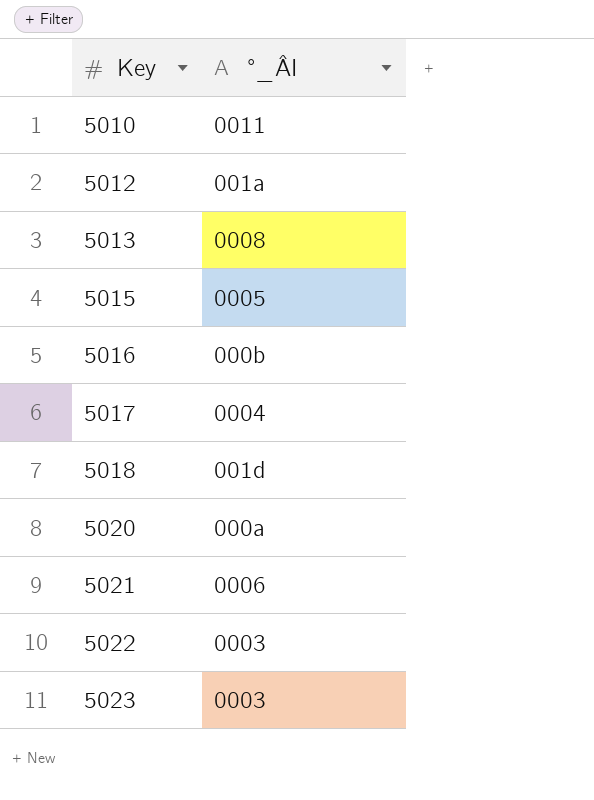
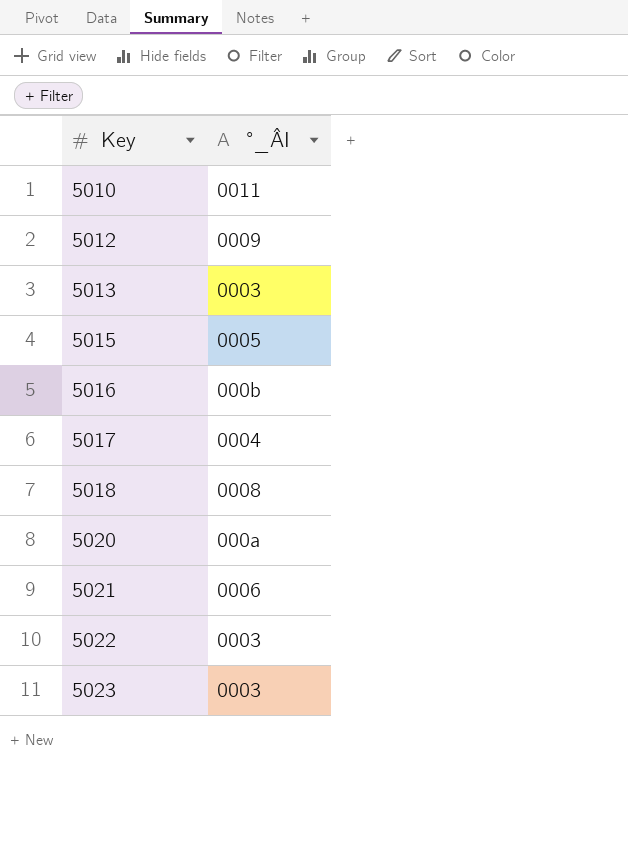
5012 | °_ÂI: 001a -> 0009
5013 | °_ÂI: 0008 -> 0003
5018 | °_ÂI: 001d -> 0008

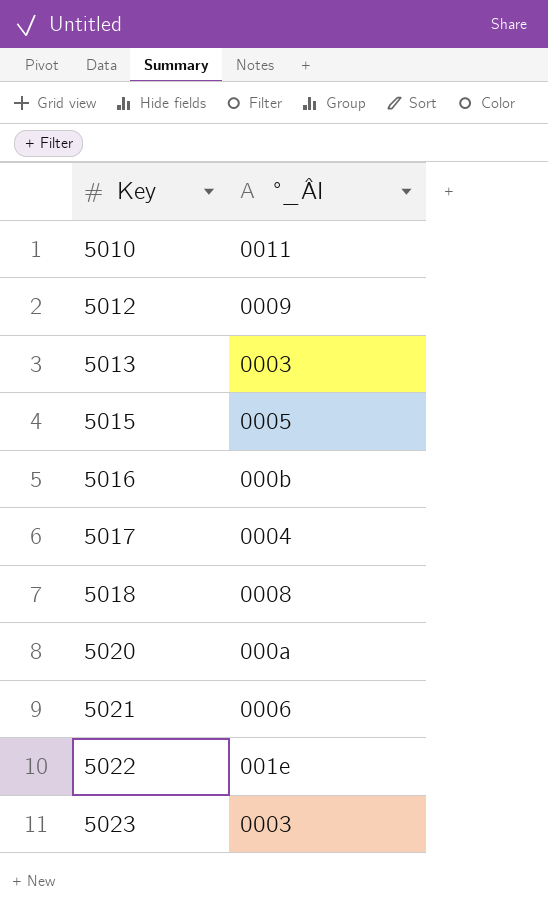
5022 | °_ÂI: 0003 -> 001e

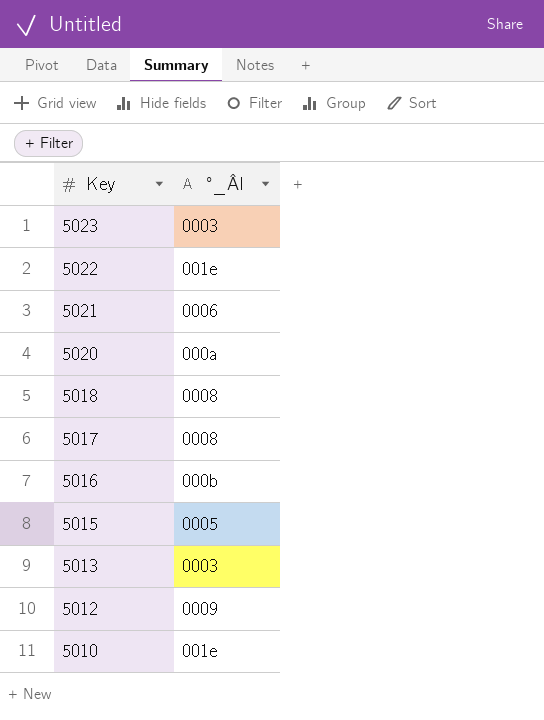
row order: Key ascending -> Key descending
5017 | °_ÂI: 0004 -> 0008
5010 | °_ÂI: 0011 -> 001e

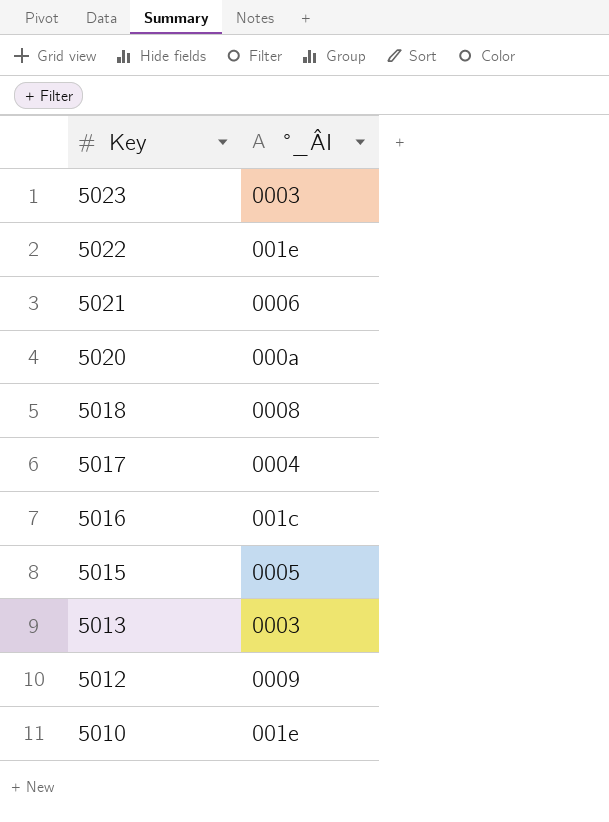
5017 | °_ÂI: 0008 -> 0004
5016 | °_ÂI: 000b -> 001c

